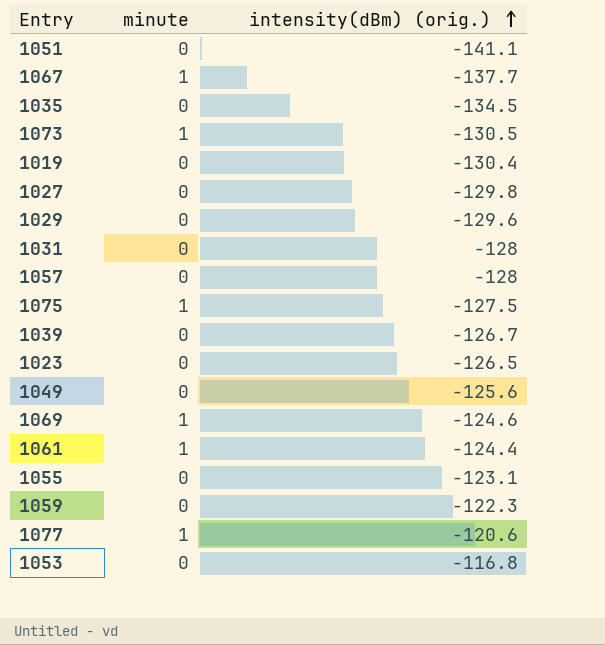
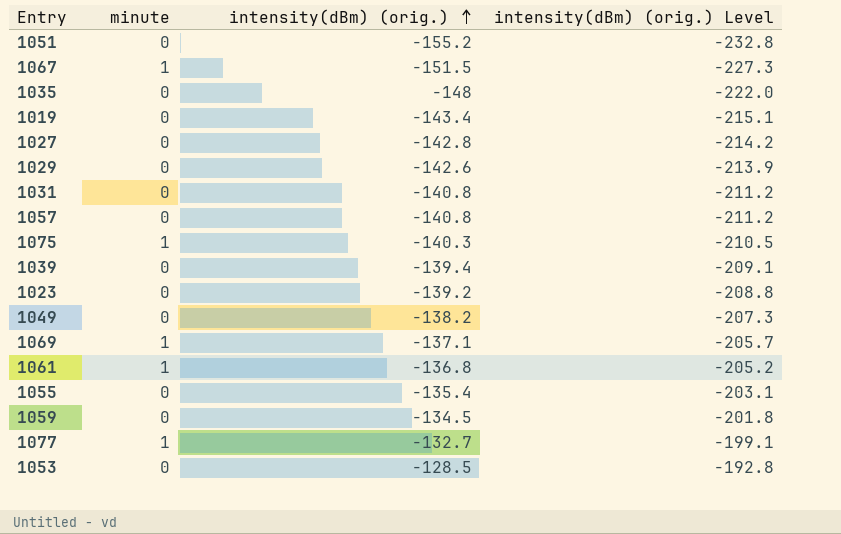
column intensity(dBm) (orig.) Level | formula: none -> [intensity(dBm) (orig.)] * 1.5
row 1073: 1 | -130.5 -> none
1051 | intensity(dBm) (orig.): -141.1 -> -155.2
1067 | intensity(dBm) (orig.): -137.7 -> -151.5
1035 | intensity(dBm) (orig.): -134.5 -> -148
1019 | intensity(dBm) (orig.): -130.4 -> -143.4
1027 | intensity(dBm) (orig.): -129.8 -> -142.8
1029 | intensity(dBm) (orig.): -129.6 -> -142.6
1031 | intensity(dBm) (orig.): -128 -> -140.8
1057 | intensity(dBm) (orig.): -128 -> -140.8
1075 | intensity(dBm) (orig.): -127.5 -> -140.3
1039 | intensity(dBm) (orig.): -126.7 -> -139.4
1023 | intensity(dBm) (orig.): -126.5 -> -139.2
1049 | intensity(dBm) (orig.): -125.6 -> -138.2
1069 | intensity(dBm) (orig.): -124.6 -> -137.1
1061 | intensity(dBm) (orig.): -124.4 -> -136.8
1055 | intensity(dBm) (orig.): -123.1 -> -135.4
1059 | intensity(dBm) (orig.): -122.3 -> -134.5
1077 | intensity(dBm) (orig.): -120.6 -> -132.7
1053 | intensity(dBm) (orig.): -116.8 -> -128.5

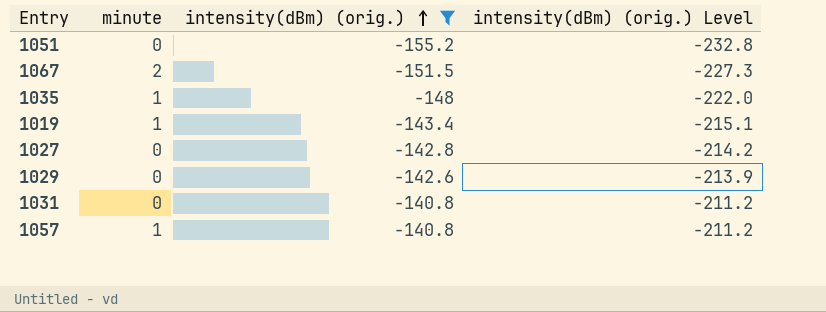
filter: none -> intensity(dBm) (orig.) <= -140.8
1067 | minute: 1 -> 2
1035 | minute: 0 -> 1
1019 | minute: 0 -> 1
1057 | minute: 0 -> 1

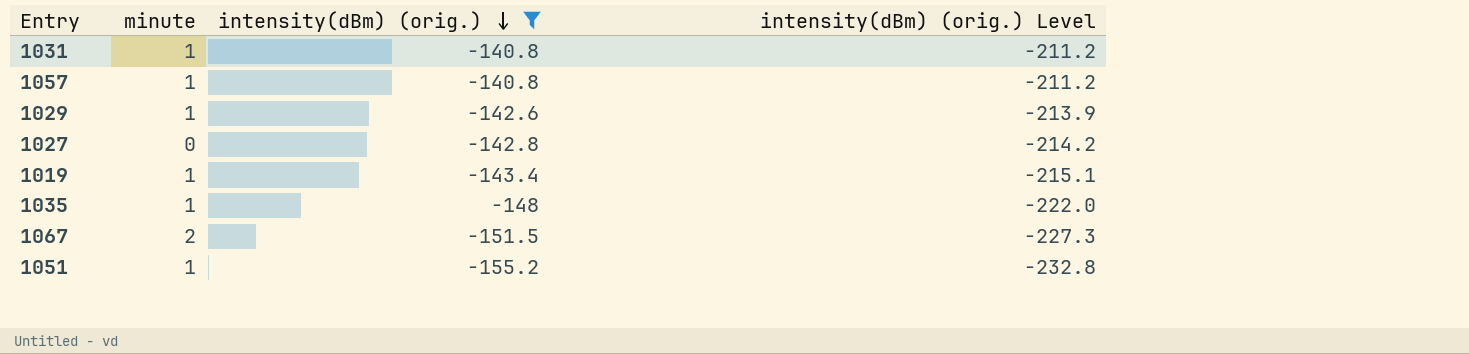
row order: intensity(dBm) (orig.) ascending -> intensity(dBm) (orig.) descending
1031 | minute: 0 -> 1
1029 | minute: 0 -> 1
1051 | minute: 0 -> 1

